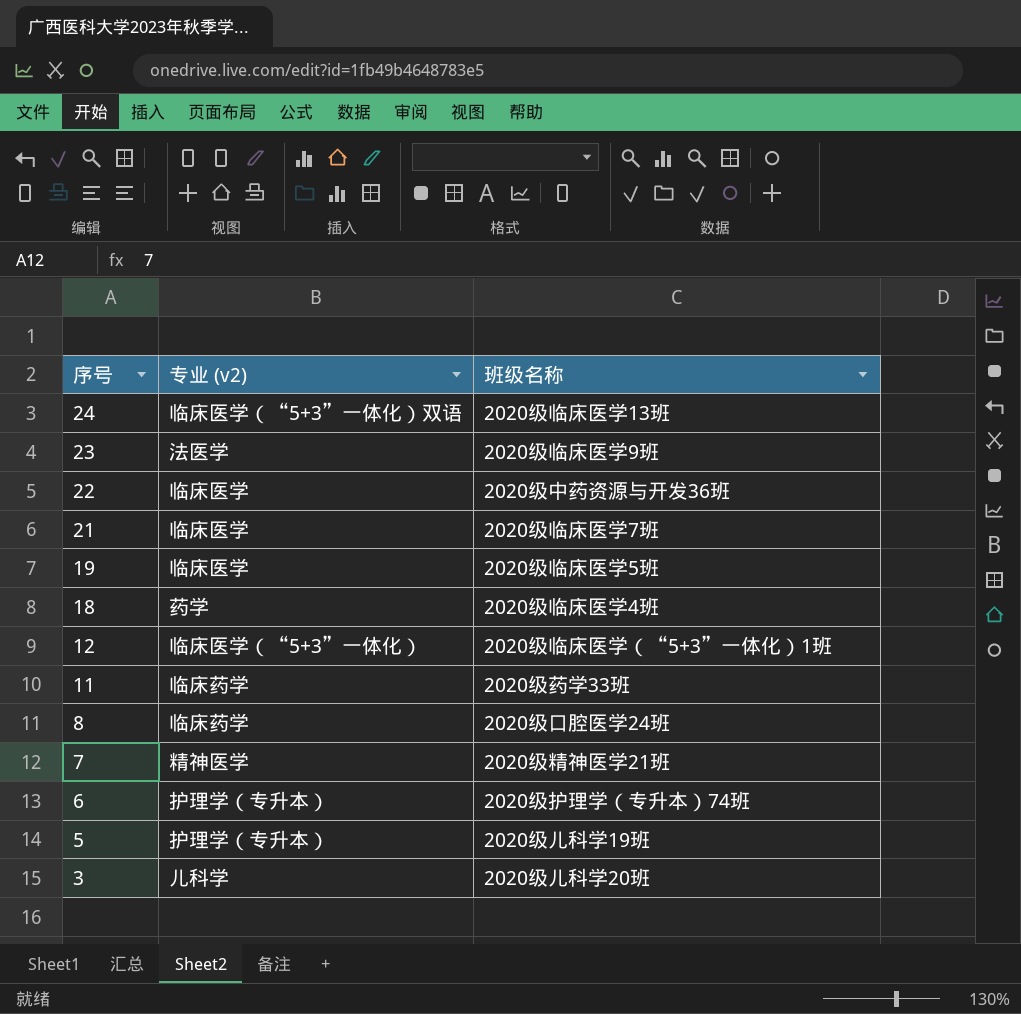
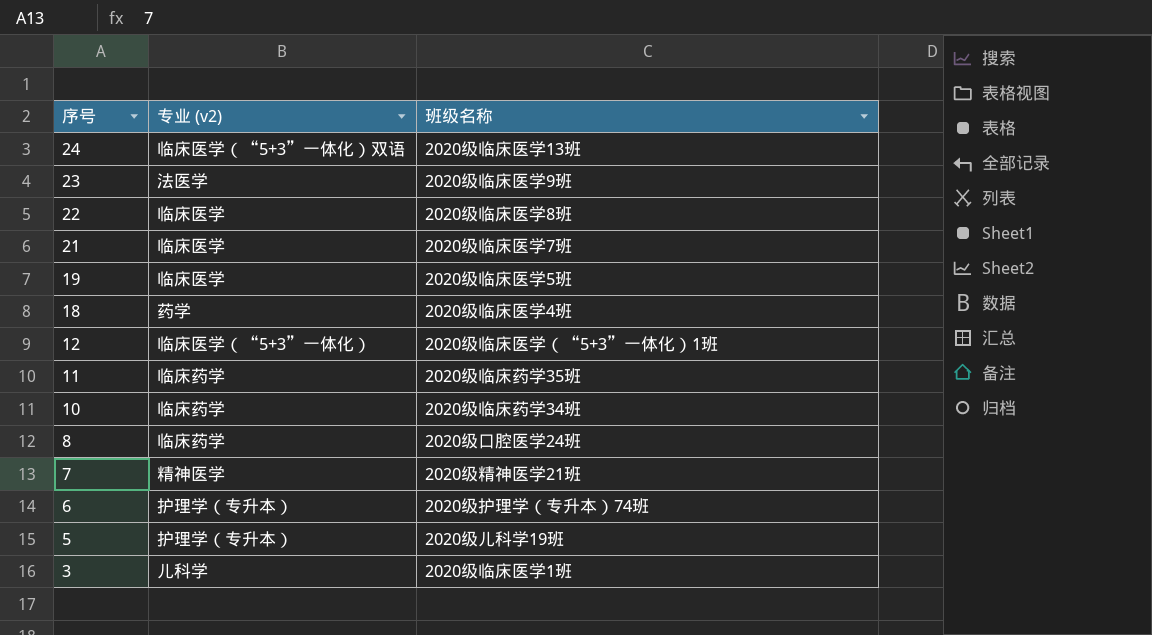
22 | 班级名称: 2020级中药资源与开发36班 -> 2020级临床医学8班
11 | 班级名称: 2020级药学33班 -> 2020级临床药学35班
row 10: none -> 临床药学 | 2020级临床药学34班
3 | 班级名称: 2020级儿科学20班 -> 2020级临床医学1班

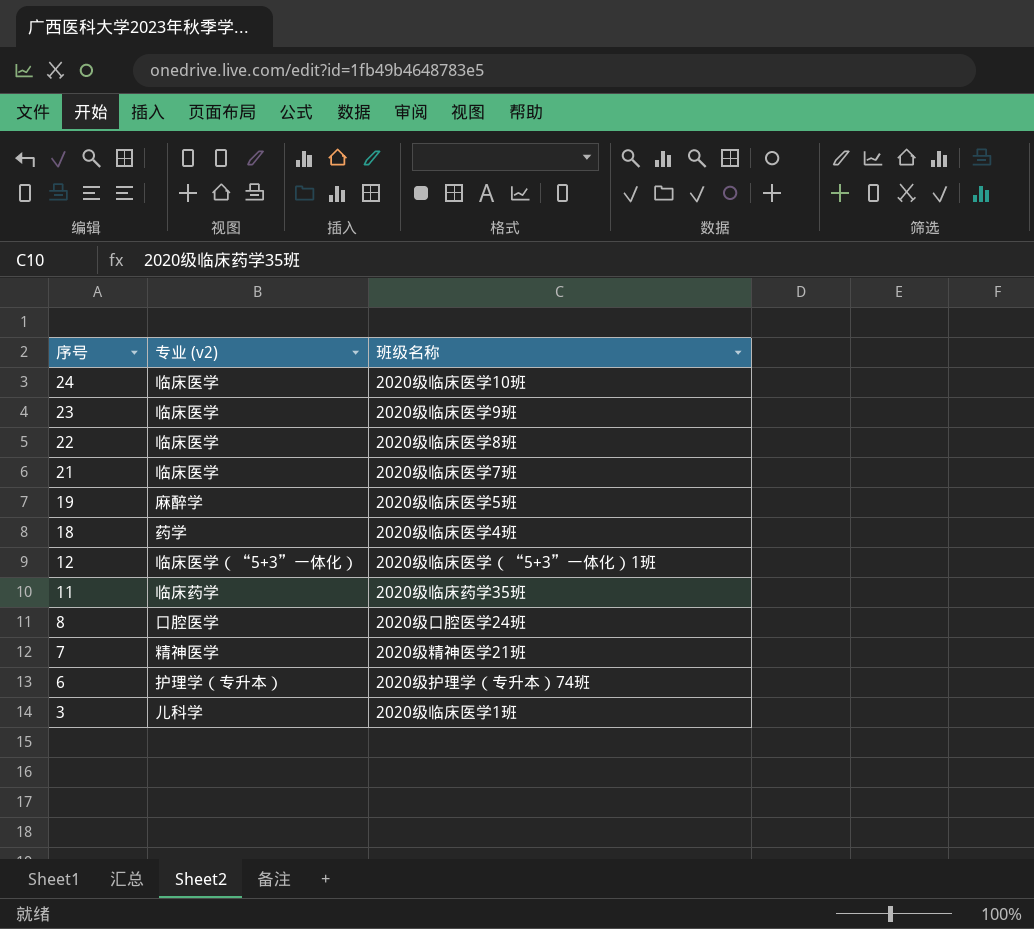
row 10: 临床药学 | 2020级临床药学34班 -> none
row 5: 护理学（专升本） | 2020级儿科学19班 -> none
24 | 专业 (v2): 临床医学（“5+3”一体化）双语 -> 临床医学
24 | 班级名称: 2020级临床医学13班 -> 2020级临床医学10班
23 | 专业 (v2): 法医学 -> 临床医学
19 | 专业 (v2): 临床医学 -> 麻醉学
8 | 专业 (v2): 临床药学 -> 口腔医学

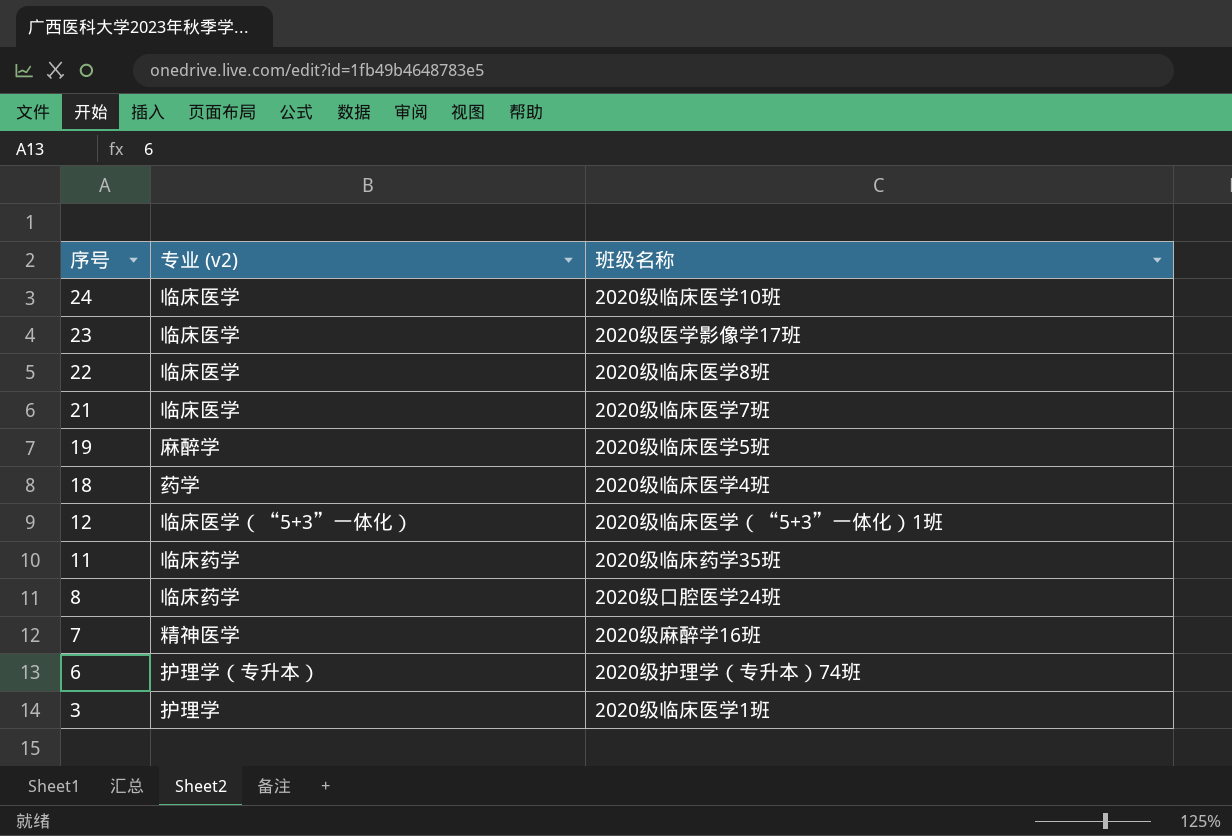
23 | 班级名称: 2020级临床医学9班 -> 2020级医学影像学17班
8 | 专业 (v2): 口腔医学 -> 临床药学
7 | 班级名称: 2020级精神医学21班 -> 2020级麻醉学16班
3 | 专业 (v2): 儿科学 -> 护理学

